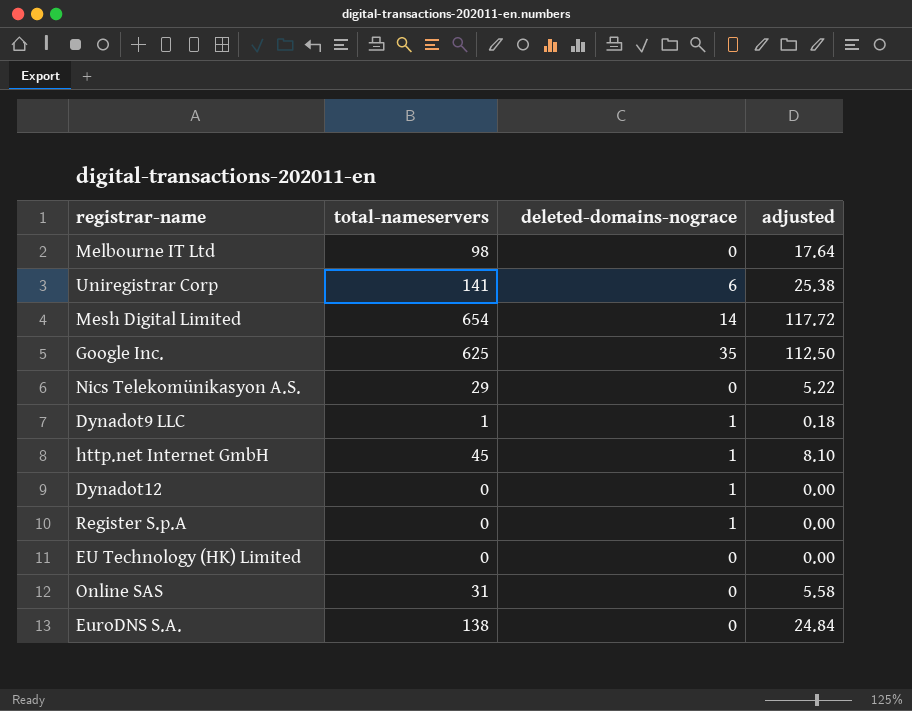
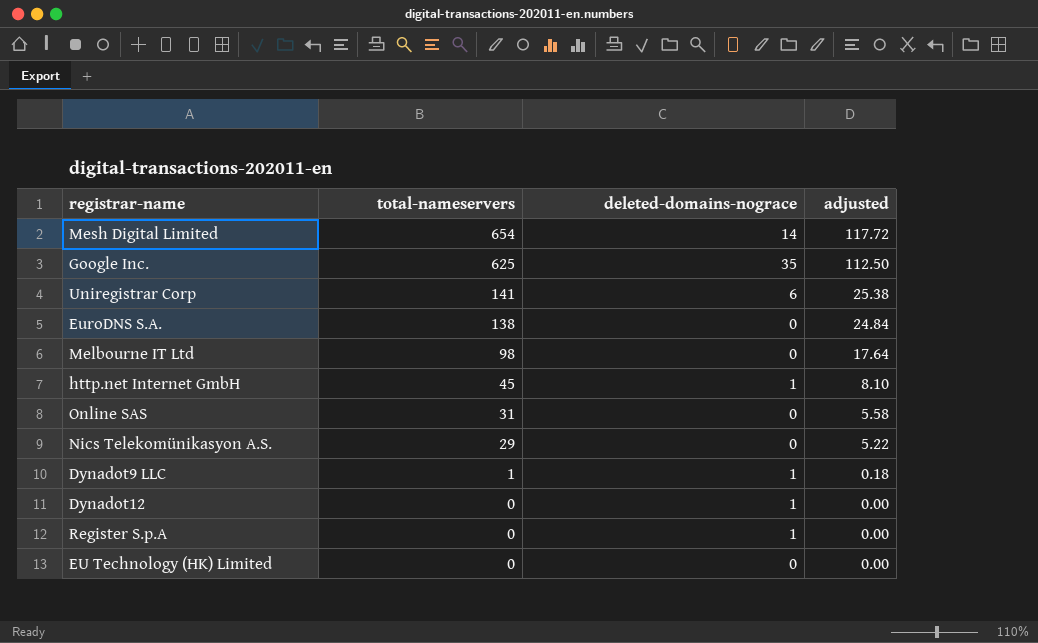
row order: none -> total-nameservers descending

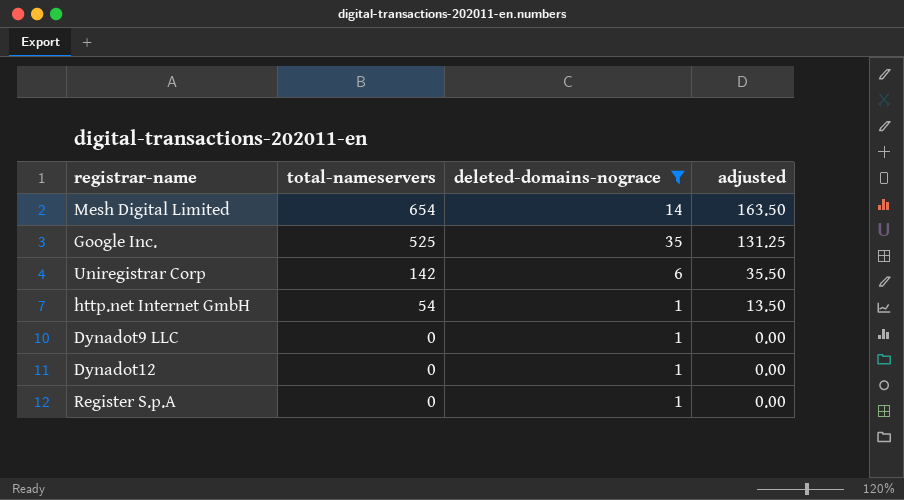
filter: none -> deleted-domains-nograce != 0
column adjusted | formula: [total-nameservers] * 0.18 -> [total-nameservers] * 0.25
Google Inc. | total-nameservers: 625 -> 525
Uniregistrar Corp | total-nameservers: 141 -> 142
http.net Internet GmbH | total-nameservers: 45 -> 54
Dynadot9 LLC | total-nameservers: 1 -> 0

